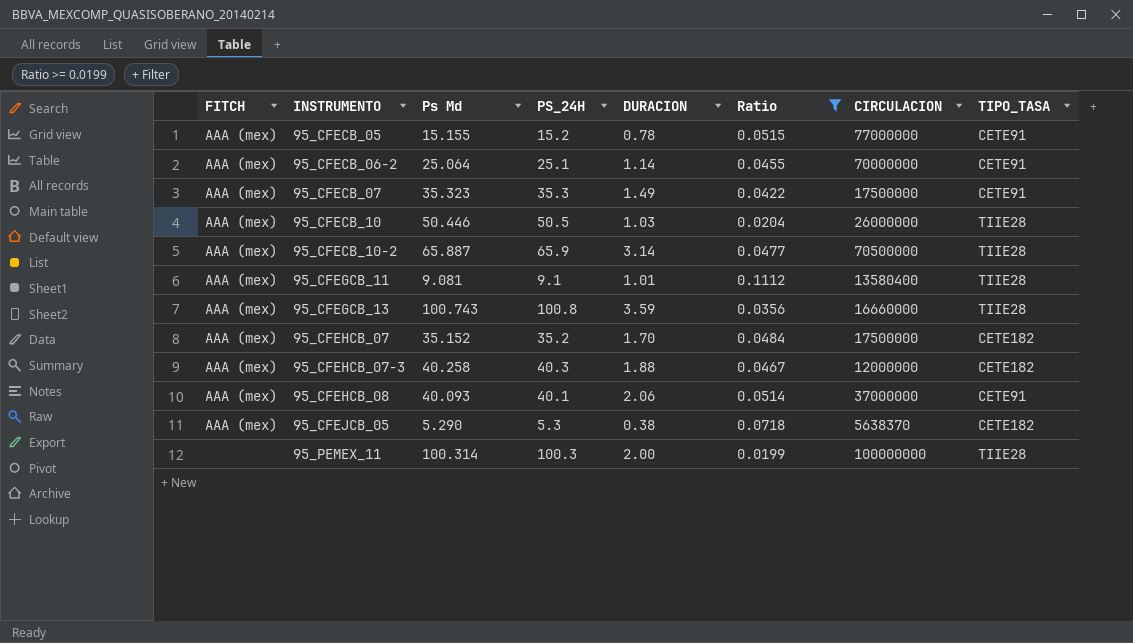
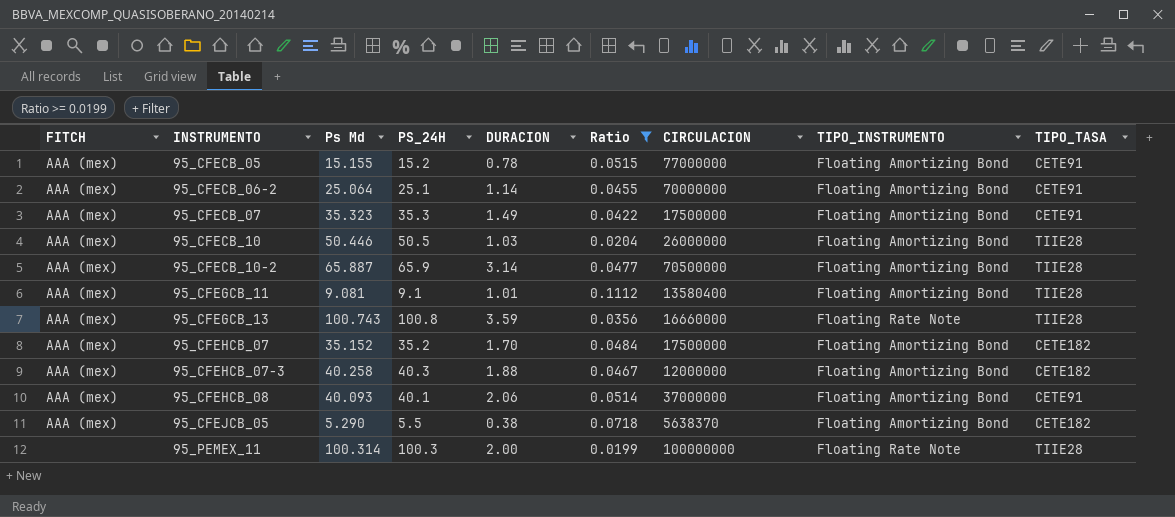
column TIPO_INSTRUMENTO | position: none -> 8
95_CFEJCB_05 | PS_24H: 5.3 -> 5.5

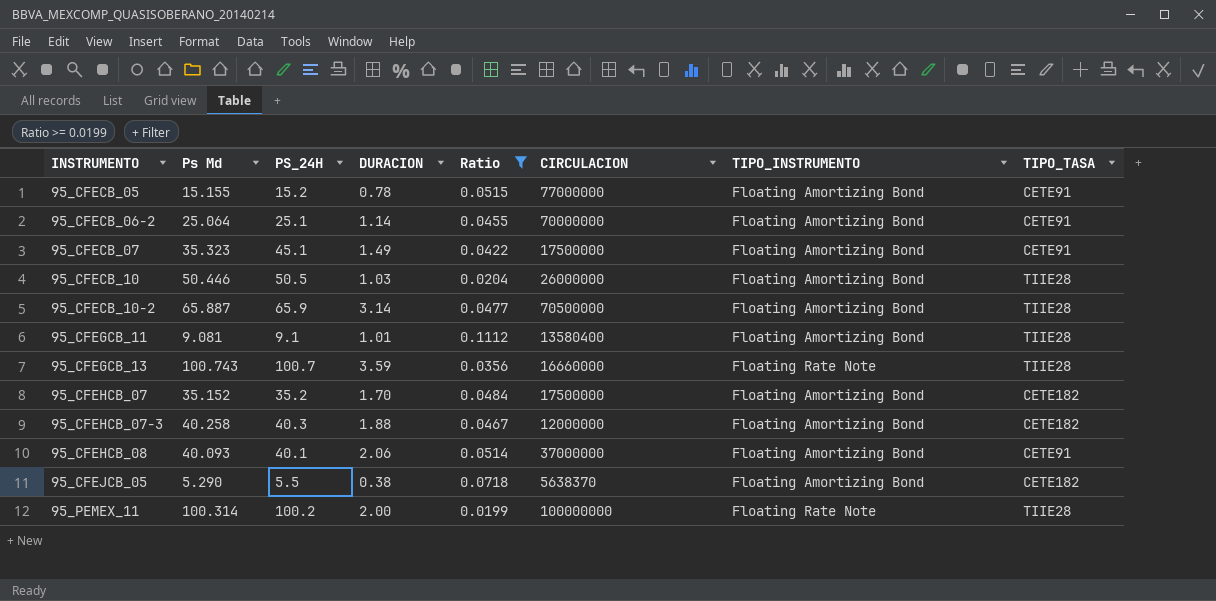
column FITCH | position: 1 -> none
95_CFECB_07 | PS_24H: 35.3 -> 45.1
95_CFEGCB_13 | PS_24H: 100.8 -> 100.7
95_PEMEX_11 | PS_24H: 100.3 -> 100.2

